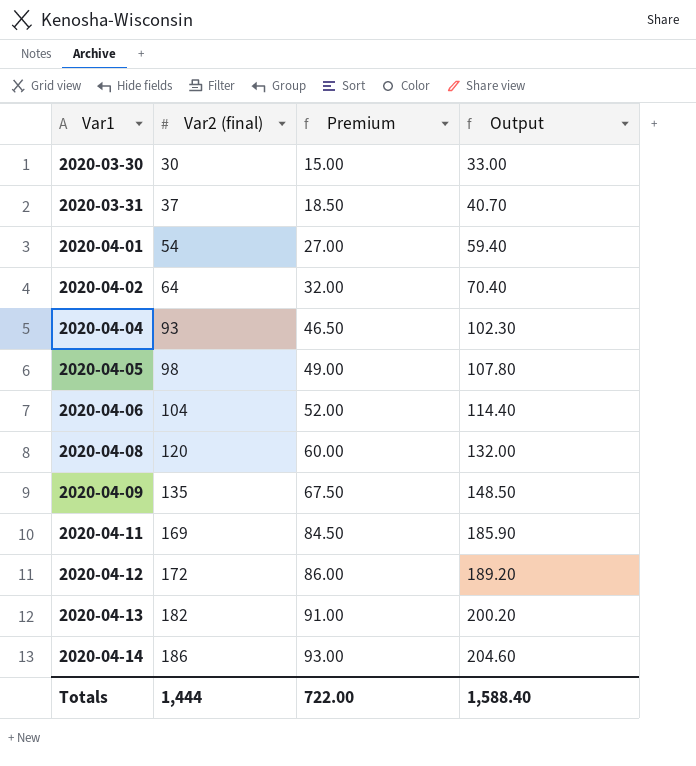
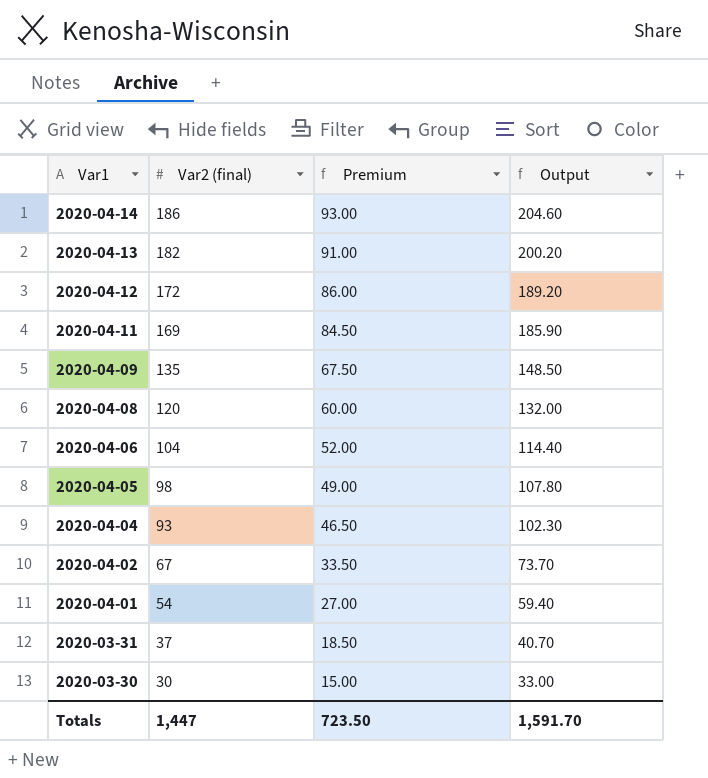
row order: Var1 ascending -> Var1 descending
2020-04-02 | Var2 (final): 64 -> 67
2020-04-02 | Premium: 32.00 -> 33.50
2020-04-02 | Output: 70.40 -> 73.70
Totals | Var2 (final): 1,444 -> 1,447
Totals | Premium: 722.00 -> 723.50
Totals | Output: 1,588.40 -> 1,591.70

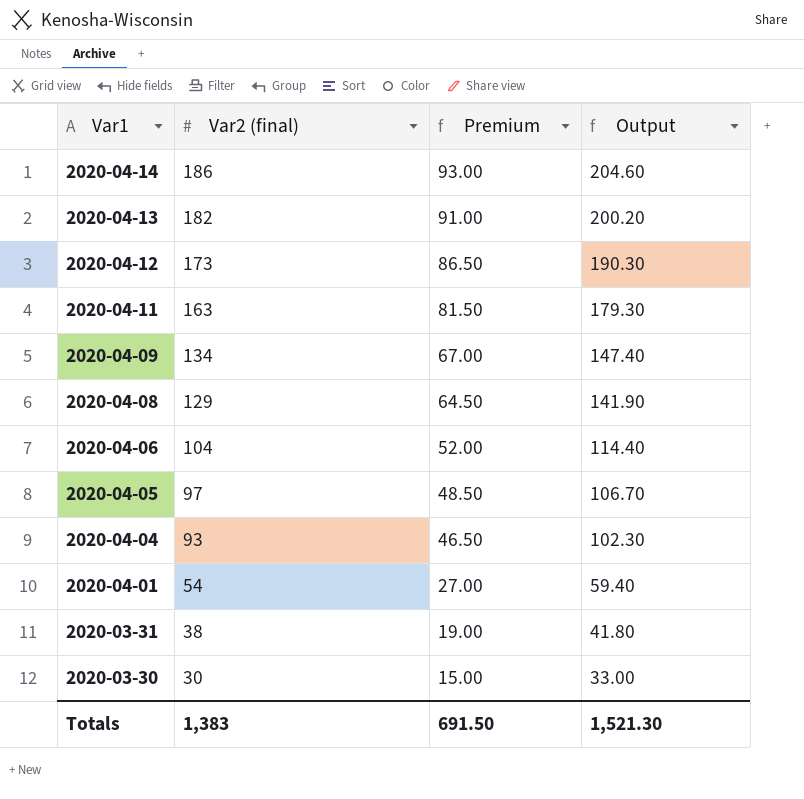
row 2020-04-02: 67 | 33.50 | 73.70 -> none
2020-04-12 | Var2 (final): 172 -> 173
2020-04-12 | Premium: 86.00 -> 86.50
2020-04-12 | Output: 189.20 -> 190.30
2020-04-11 | Var2 (final): 169 -> 163
2020-04-11 | Premium: 84.50 -> 81.50
2020-04-11 | Output: 185.90 -> 179.30
2020-04-09 | Var2 (final): 135 -> 134
2020-04-09 | Premium: 67.50 -> 67.00
2020-04-09 | Output: 148.50 -> 147.40
2020-04-08 | Var2 (final): 120 -> 129
2020-04-08 | Premium: 60.00 -> 64.50
2020-04-08 | Output: 132.00 -> 141.90
2020-04-05 | Var2 (final): 98 -> 97
2020-04-05 | Premium: 49.00 -> 48.50
2020-04-05 | Output: 107.80 -> 106.70
2020-03-31 | Var2 (final): 37 -> 38
2020-03-31 | Premium: 18.50 -> 19.00
2020-03-31 | Output: 40.70 -> 41.80
Totals | Var2 (final): 1,447 -> 1,383
Totals | Premium: 723.50 -> 691.50
Totals | Output: 1,591.70 -> 1,521.30

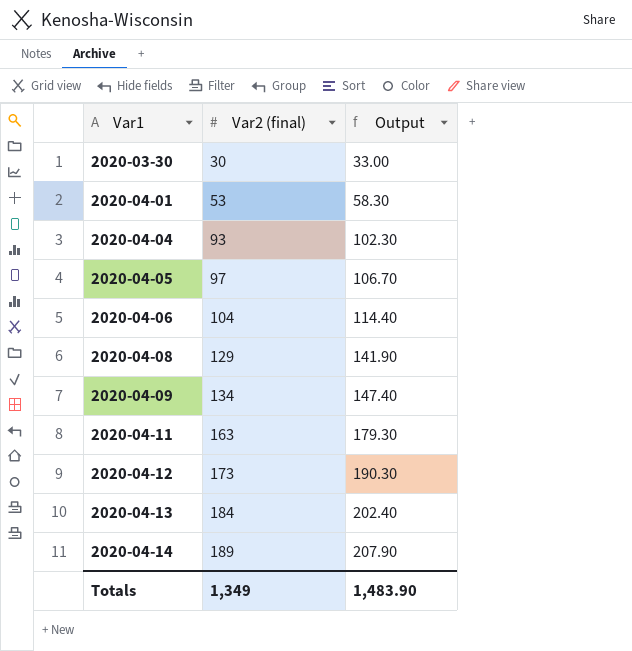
row order: Var1 descending -> Var1 ascending
column Premium | formula: [Var2 (final)] * 0.5 -> none
row 2020-03-31: 38 | 19.00 | 41.80 -> none
2020-04-01 | Var2 (final): 54 -> 53
2020-04-01 | Output: 59.40 -> 58.30
2020-04-13 | Var2 (final): 182 -> 184
2020-04-13 | Output: 200.20 -> 202.40
2020-04-14 | Var2 (final): 186 -> 189
2020-04-14 | Output: 204.60 -> 207.90
Totals | Var2 (final): 1,383 -> 1,349
Totals | Output: 1,521.30 -> 1,483.90

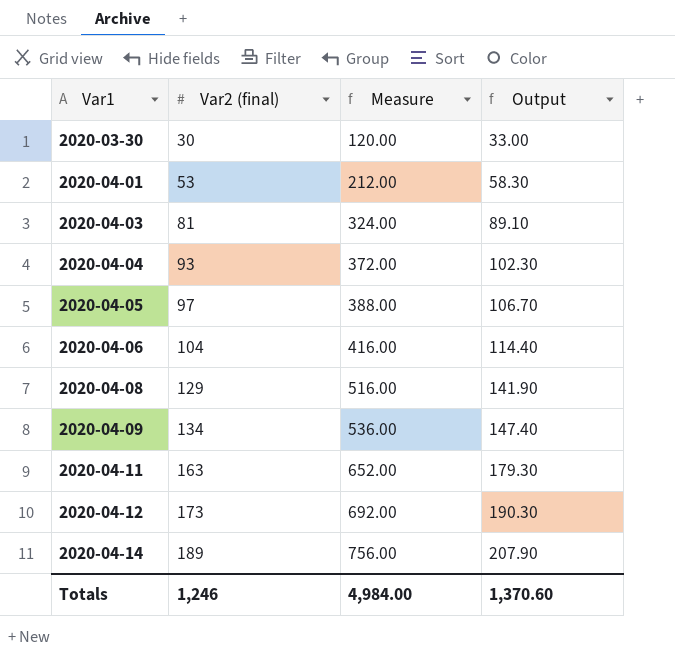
column Measure | formula: none -> [Var2 (final)] * 4
row 2020-04-13: 184 | 202.40 -> none
row 2020-04-03: none -> 81 | 324.00 | 89.10
Totals | Var2 (final): 1,349 -> 1,246
Totals | Output: 1,483.90 -> 1,370.60

